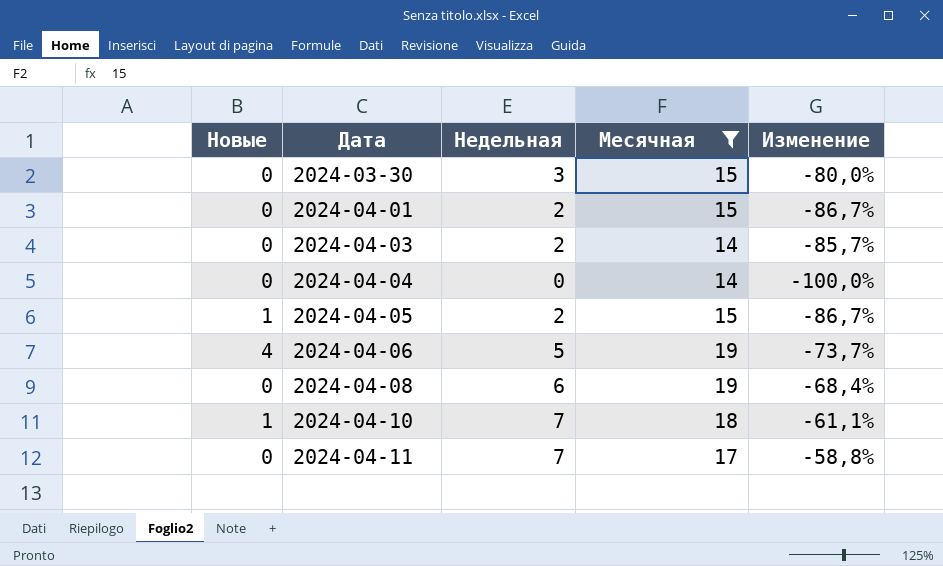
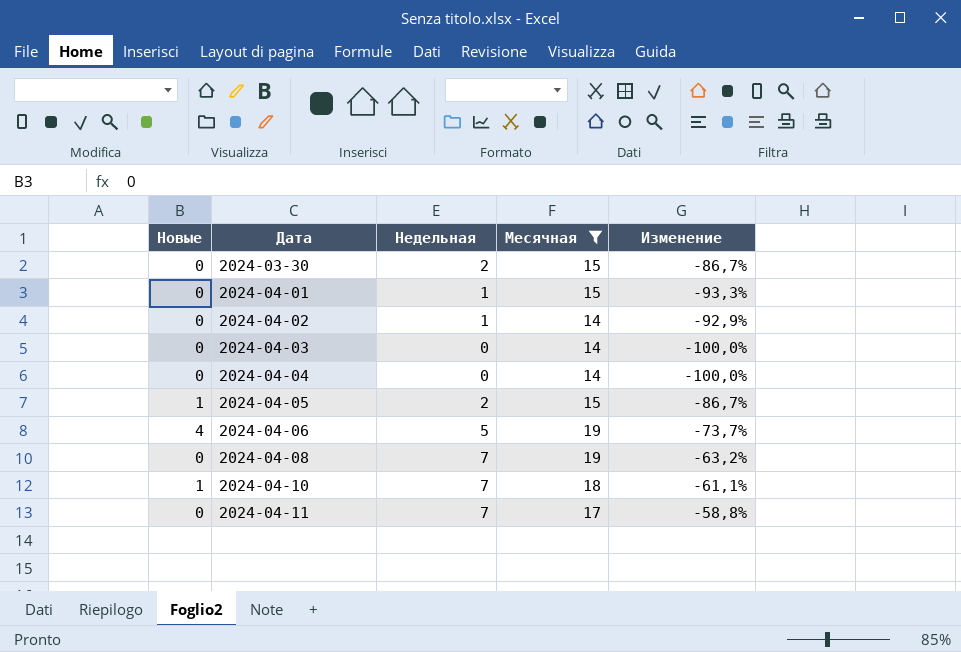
2024-03-30 | Недельная: 3 -> 2
2024-03-30 | Изменение: -80,0% -> -86,7%
2024-04-01 | Недельная: 2 -> 1
2024-04-01 | Изменение: -86,7% -> -93,3%
row 2024-04-02: none -> 0 | 1 | 14 | -92,9%
2024-04-03 | Недельная: 2 -> 0
2024-04-03 | Изменение: -85,7% -> -100,0%
2024-04-08 | Недельная: 6 -> 7
2024-04-08 | Изменение: -68,4% -> -63,2%

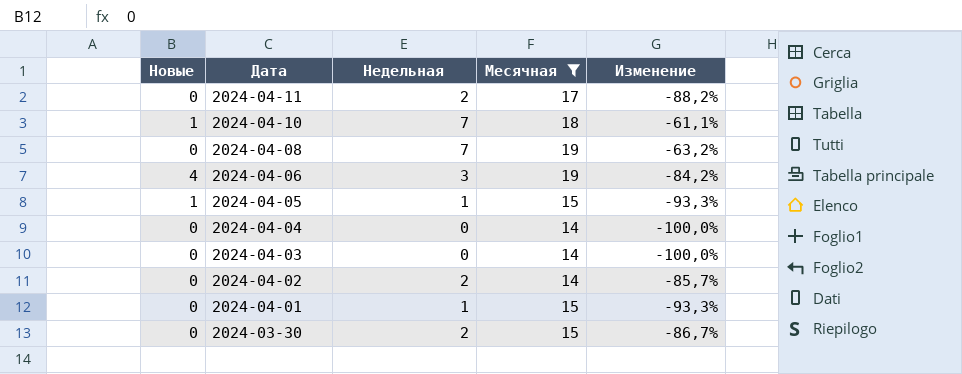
row order: Дата ascending -> Дата descending
2024-04-11 | Недельная: 7 -> 2
2024-04-11 | Изменение: -58,8% -> -88,2%
2024-04-06 | Недельная: 5 -> 3
2024-04-06 | Изменение: -73,7% -> -84,2%
2024-04-05 | Недельная: 2 -> 1
2024-04-05 | Изменение: -86,7% -> -93,3%
2024-04-02 | Недельная: 1 -> 2
2024-04-02 | Изменение: -92,9% -> -85,7%

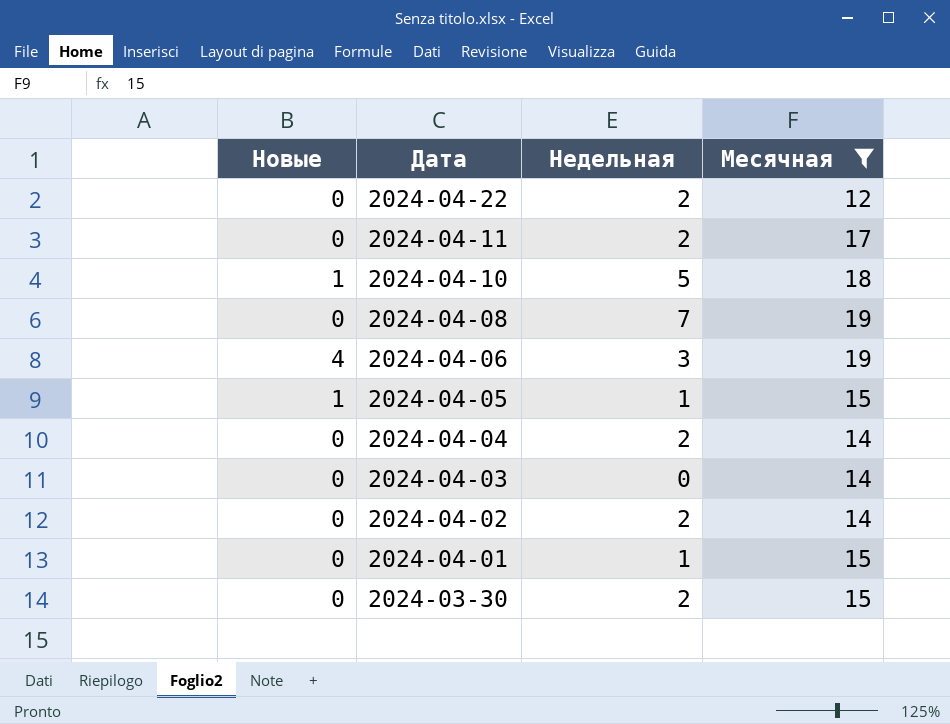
column Изменение | formula: ([Недельная] - [Месячная]) / [Месячная] -> none
row 2024-04-22: none -> 0 | 2 | 12
2024-04-10 | Недельная: 7 -> 5
2024-04-04 | Недельная: 0 -> 2

